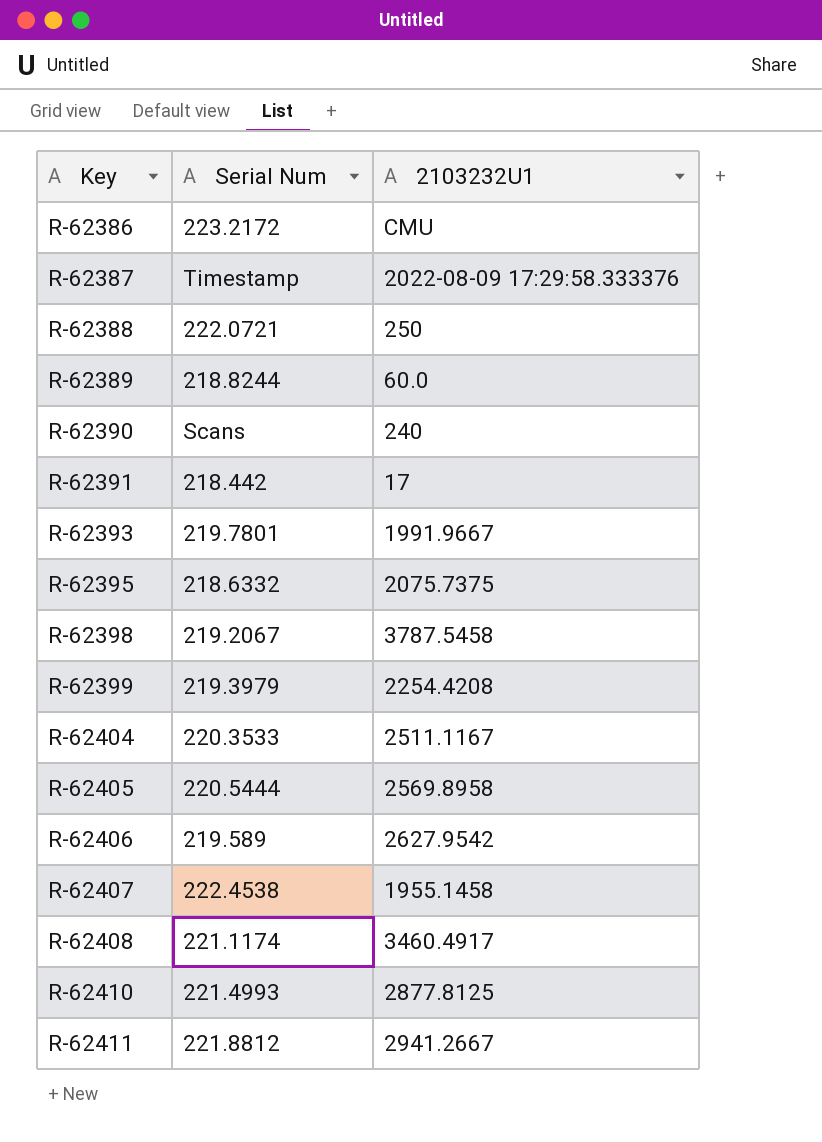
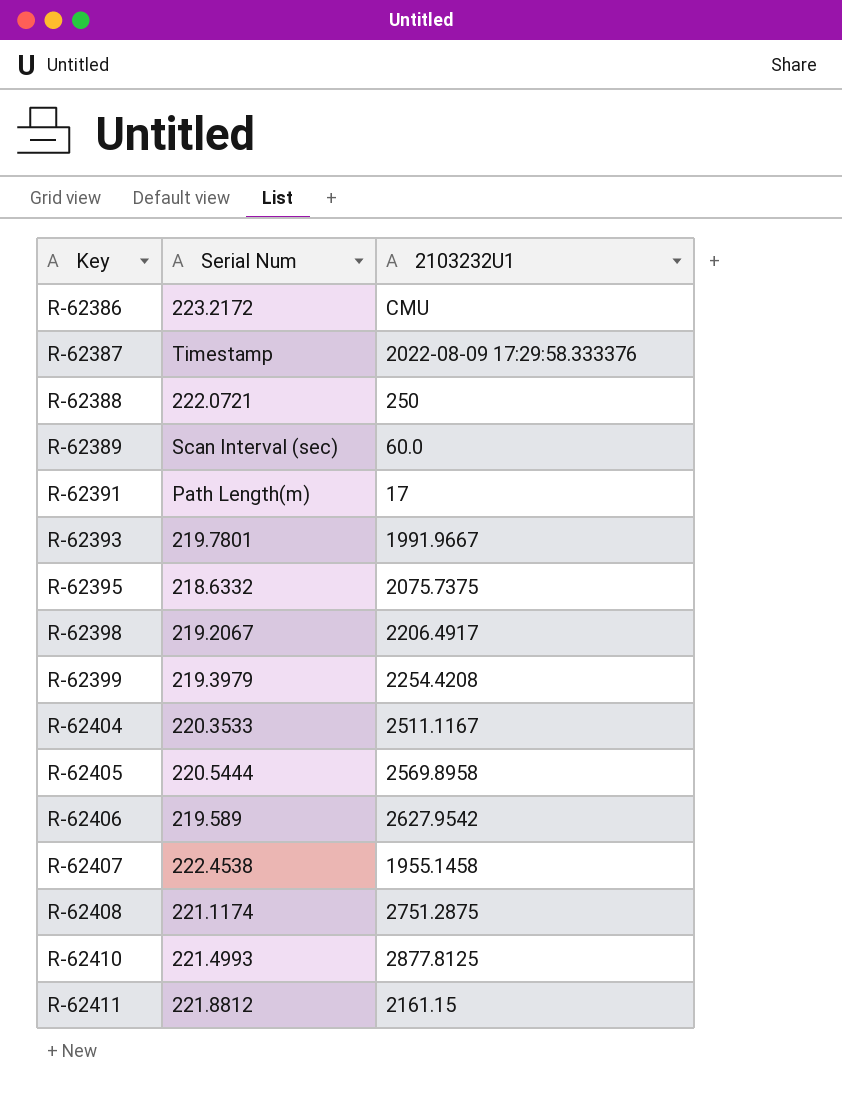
row R-62390: Scans | 240 -> none
R-62389 | Serial Num: 218.8244 -> Scan Interval (sec)
R-62391 | Serial Num: 218.442 -> Path Length(m)
R-62398 | 2103232U1: 3787.5458 -> 2206.4917
R-62408 | 2103232U1: 3460.4917 -> 2751.2875
R-62411 | 2103232U1: 2941.2667 -> 2161.15

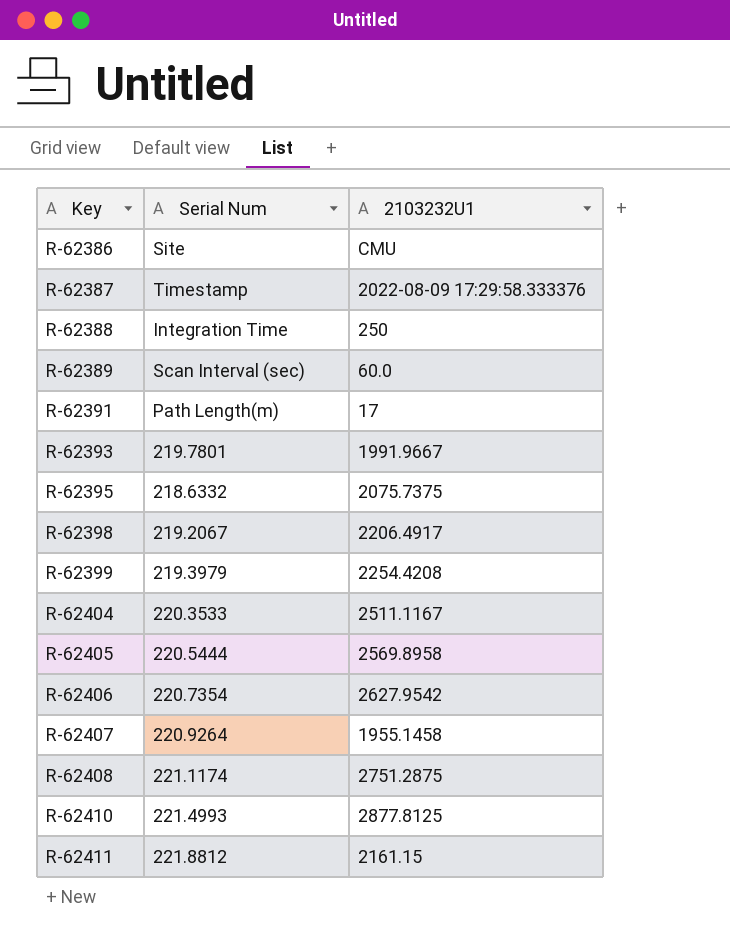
R-62386 | Serial Num: 223.2172 -> Site
R-62388 | Serial Num: 222.0721 -> Integration Time
R-62406 | Serial Num: 219.589 -> 220.7354
R-62407 | Serial Num: 222.4538 -> 220.9264

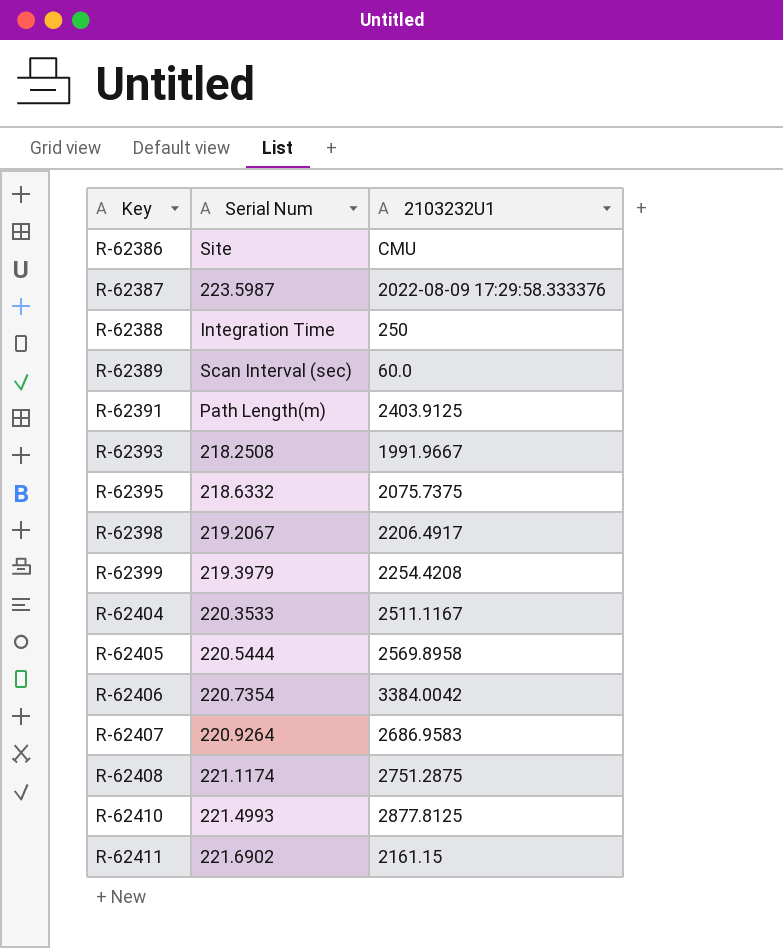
R-62387 | Serial Num: Timestamp -> 223.5987
R-62391 | 2103232U1: 17 -> 2403.9125
R-62393 | Serial Num: 219.7801 -> 218.2508
R-62406 | 2103232U1: 2627.9542 -> 3384.0042
R-62407 | 2103232U1: 1955.1458 -> 2686.9583
R-62411 | Serial Num: 221.8812 -> 221.6902

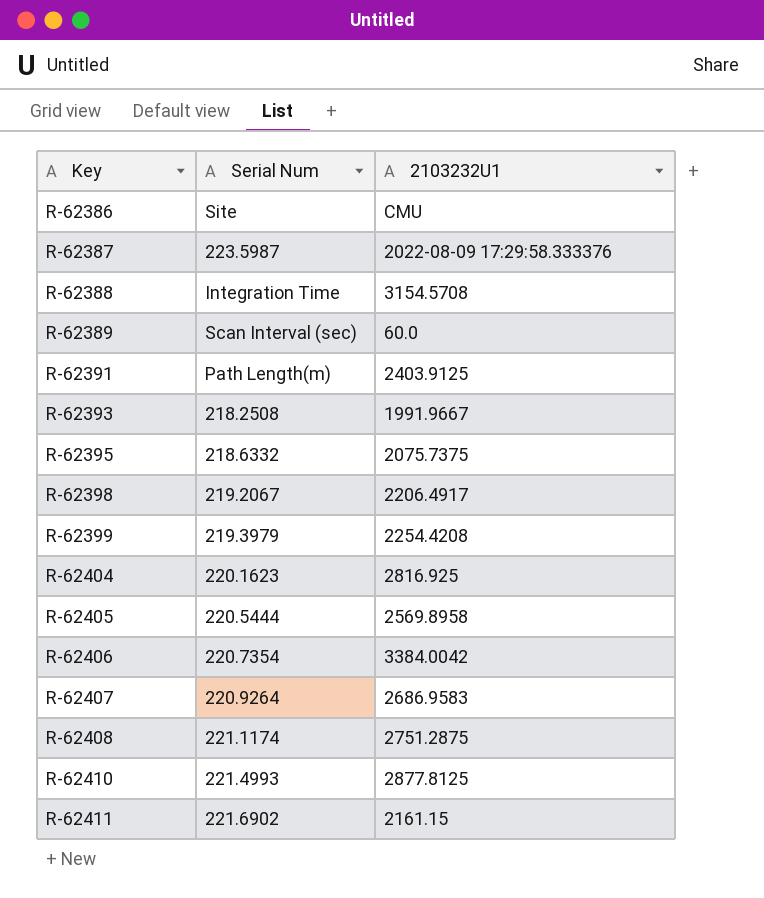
R-62388 | 2103232U1: 250 -> 3154.5708
R-62404 | Serial Num: 220.3533 -> 220.1623
R-62404 | 2103232U1: 2511.1167 -> 2816.925

